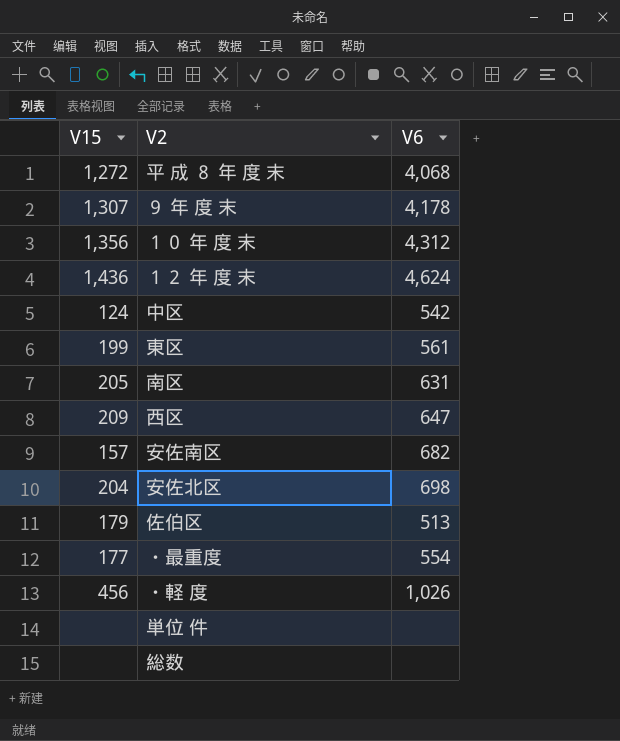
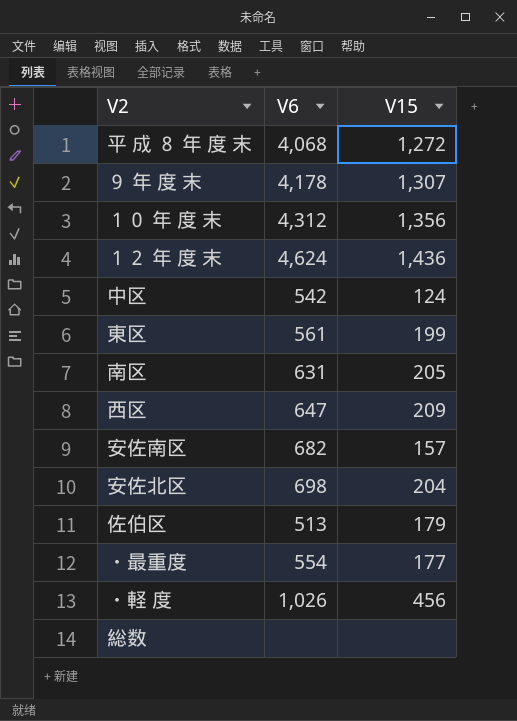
column V15 | position: 1 -> 3
row 単位 件: none | none -> none

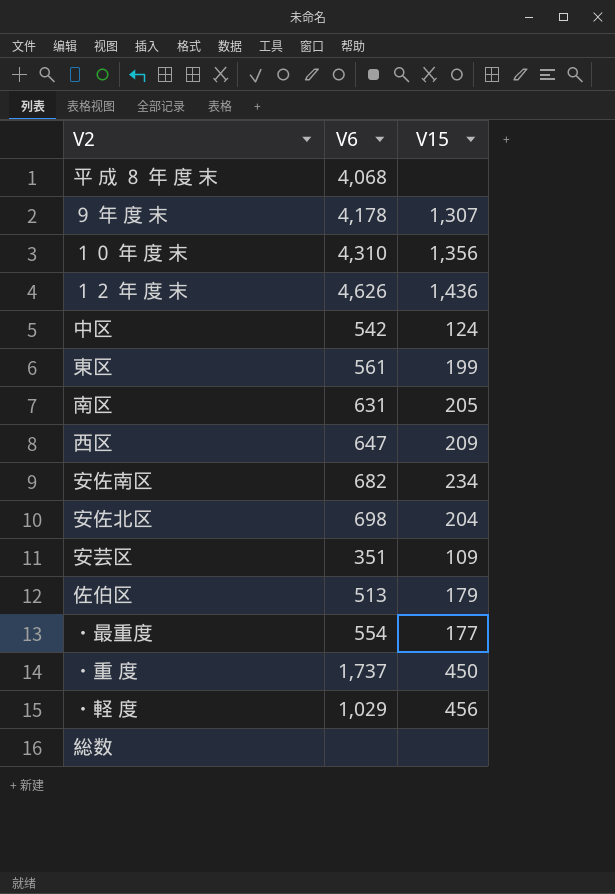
平 成 ８ 年 度 末 | V15: 1,272 -> none
１０ 年 度 末 | V6: 4,312 -> 4,310
１２ 年 度 末 | V6: 4,624 -> 4,626
安佐南区 | V15: 157 -> 234
row 安芸区: none -> 351 | 109
row ・重 度: none -> 1,737 | 450
・軽 度 | V6: 1,026 -> 1,029

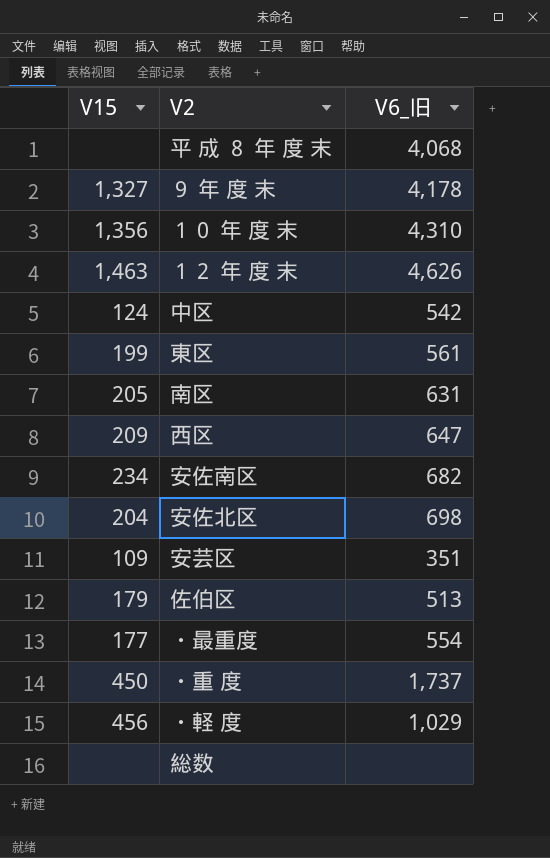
column V15 | position: 3 -> 1
column name: V6 -> V6_旧
９ 年 度 末 | V15: 1,307 -> 1,327
１２ 年 度 末 | V15: 1,436 -> 1,463

